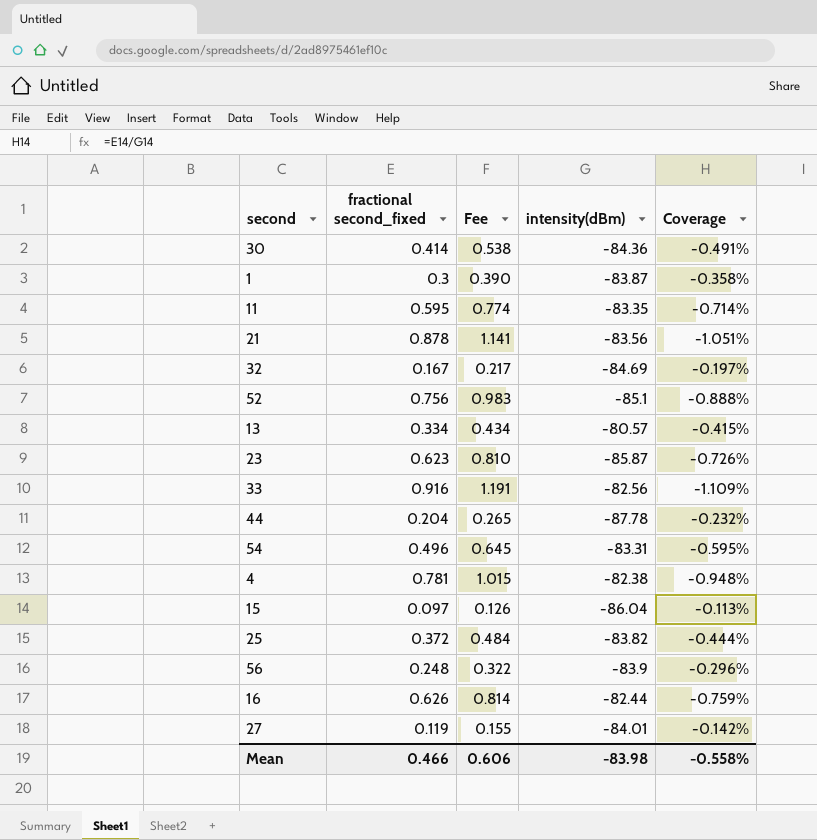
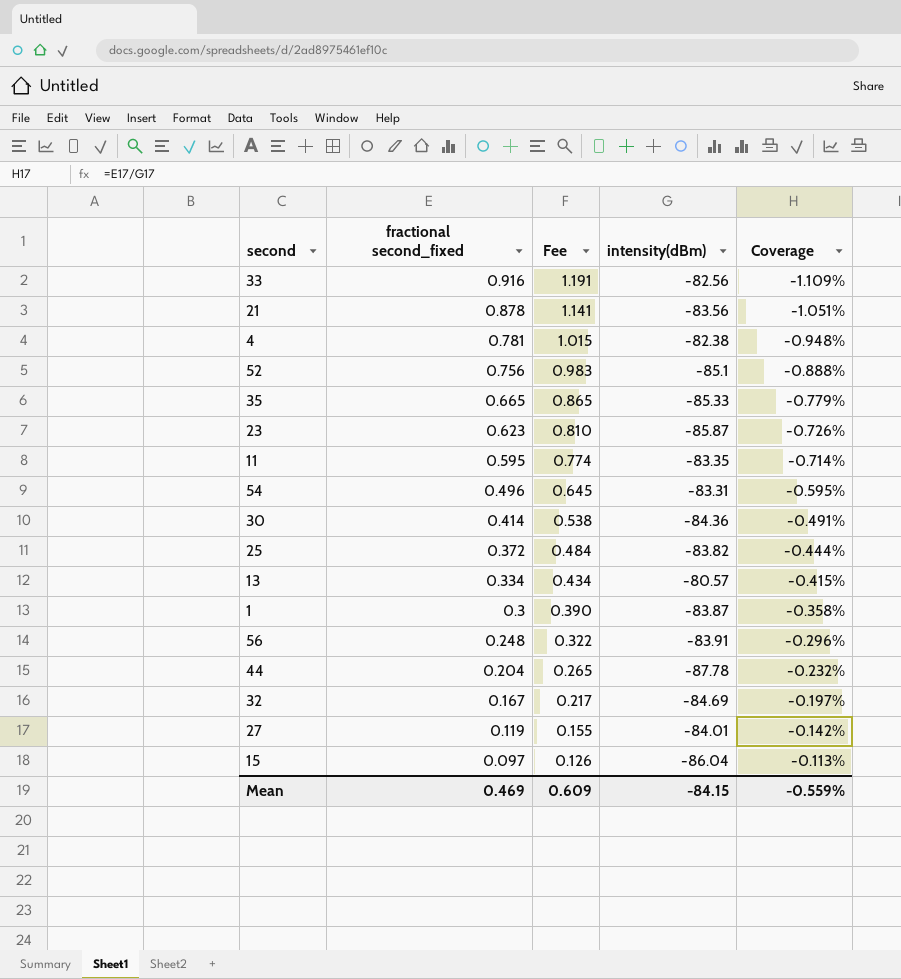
row order: none -> fractional second_fixed descending
row 16: 0.626 | 0.814 | -82.44 | -0.759% -> none
row 35: none -> 0.665 | 0.865 | -85.33 | -0.779%
56 | intensity(dBm): -83.9 -> -83.91
Mean | fractional second_fixed: 0.466 -> 0.469
Mean | Fee: 0.606 -> 0.609
Mean | intensity(dBm): -83.98 -> -84.15
Mean | Coverage: -0.558% -> -0.559%

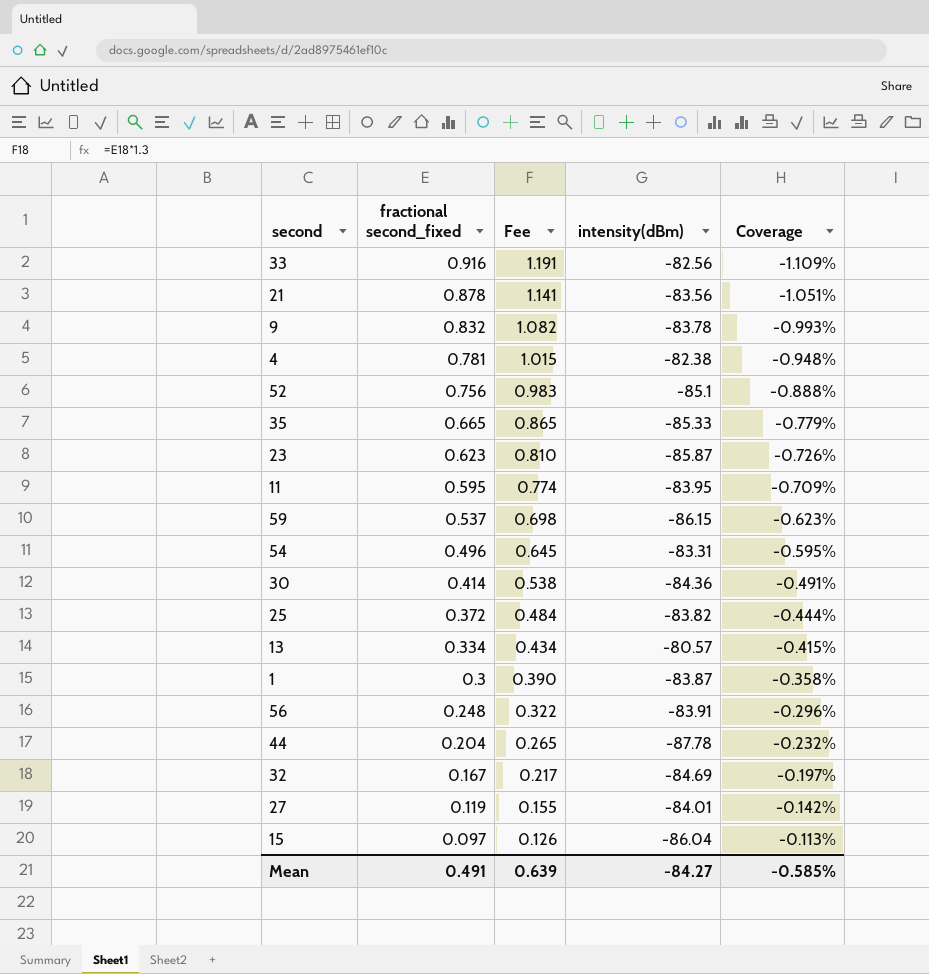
row 9: none -> 0.832 | 1.082 | -83.78 | -0.993%
11 | intensity(dBm): -83.35 -> -83.95
11 | Coverage: -0.714% -> -0.709%
row 59: none -> 0.537 | 0.698 | -86.15 | -0.623%
Mean | fractional second_fixed: 0.469 -> 0.491
Mean | Fee: 0.609 -> 0.639
Mean | intensity(dBm): -84.15 -> -84.27
Mean | Coverage: -0.559% -> -0.585%

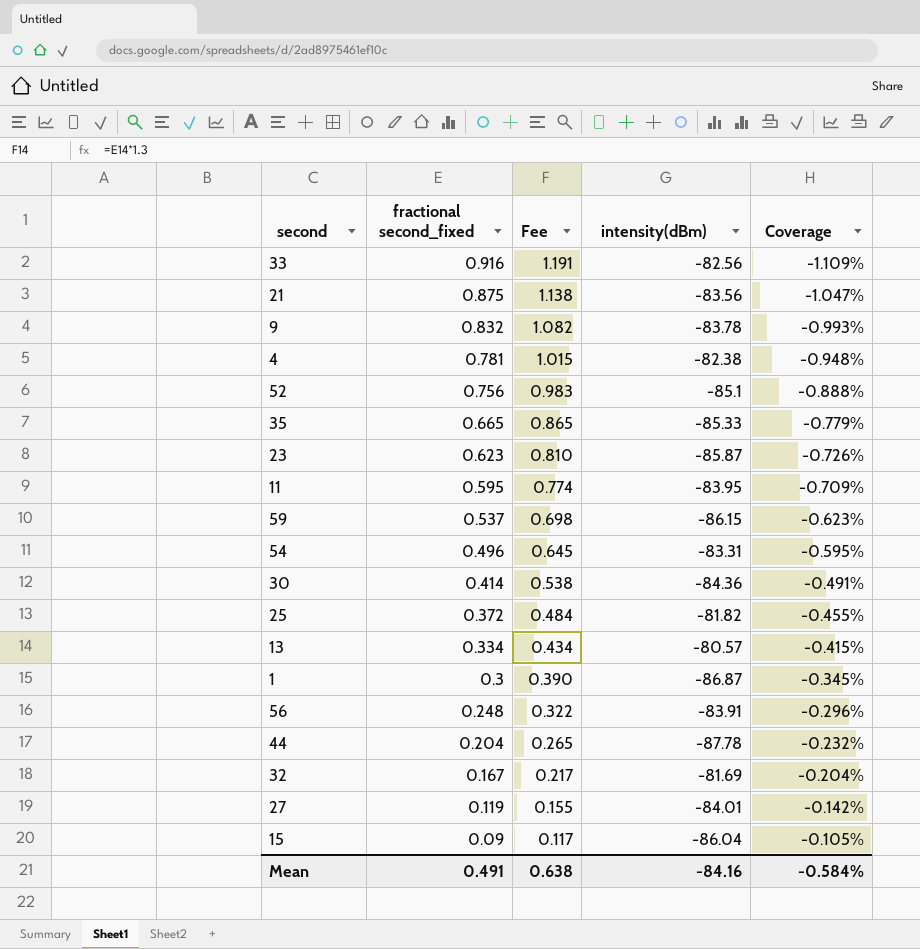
21 | fractional second_fixed: 0.878 -> 0.875
21 | Fee: 1.141 -> 1.138
21 | Coverage: -1.051% -> -1.047%
25 | intensity(dBm): -83.82 -> -81.82
25 | Coverage: -0.444% -> -0.455%
1 | intensity(dBm): -83.87 -> -86.87
1 | Coverage: -0.358% -> -0.345%
32 | intensity(dBm): -84.69 -> -81.69
32 | Coverage: -0.197% -> -0.204%
15 | fractional second_fixed: 0.097 -> 0.09
15 | Fee: 0.126 -> 0.117
15 | Coverage: -0.113% -> -0.105%
Mean | Fee: 0.639 -> 0.638
Mean | intensity(dBm): -84.27 -> -84.16
Mean | Coverage: -0.585% -> -0.584%

